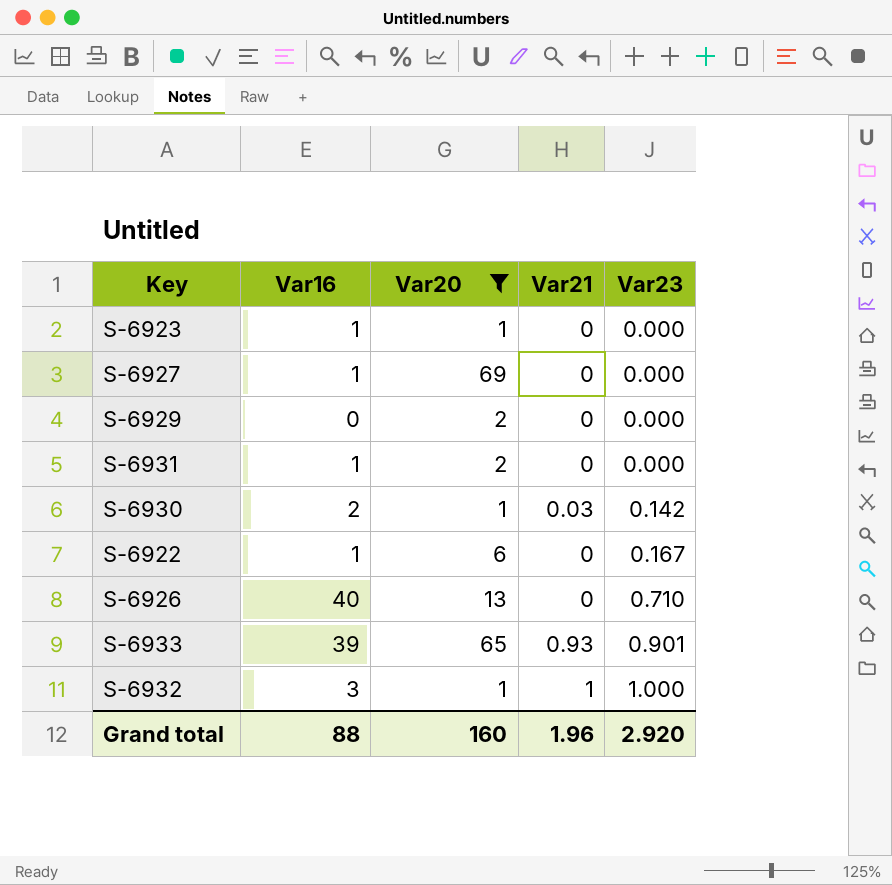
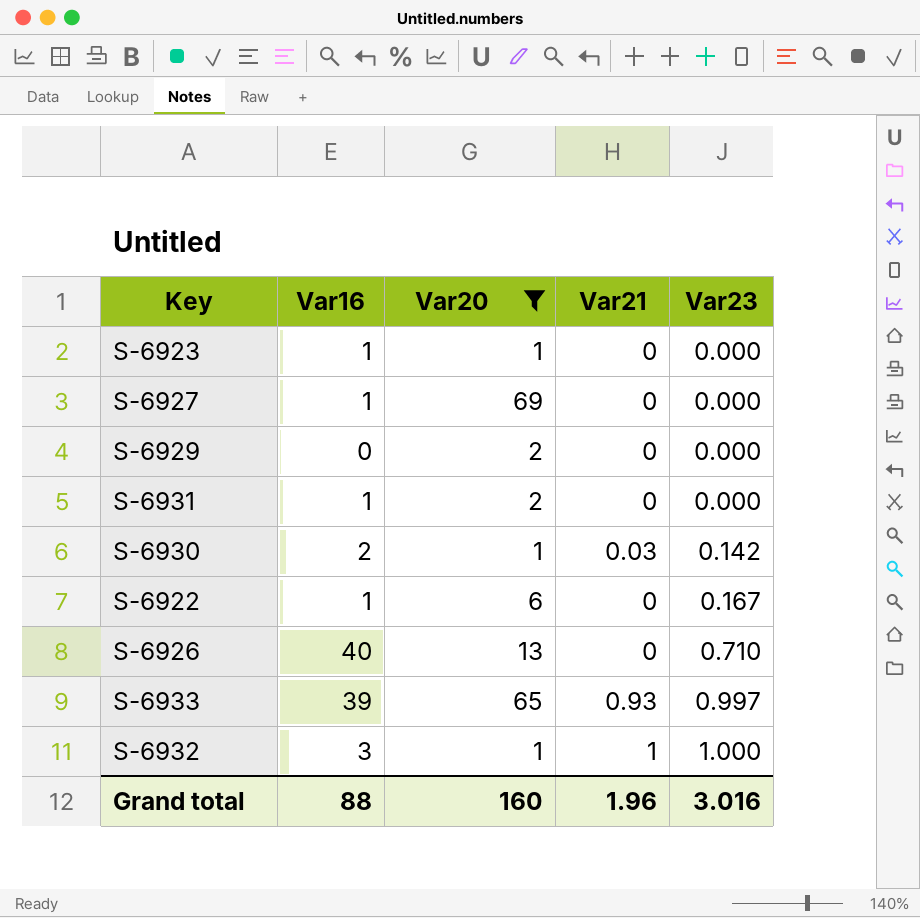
S-6933 | Var23: 0.901 -> 0.997
Grand total | Var23: 2.920 -> 3.016

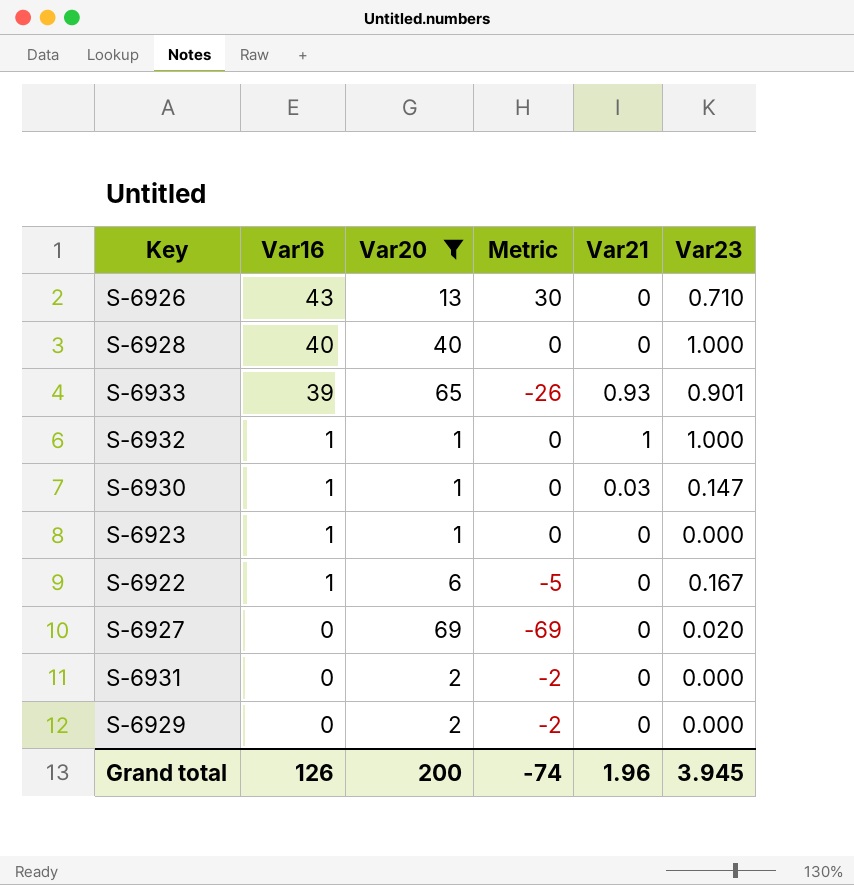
row order: Var23 ascending -> Var16 descending
column Metric | formula: none -> [Var16] - [Var20]
S-6926 | Var16: 40 -> 43
row S-6928: none -> 40 | 40 | 0 | 0 | 1.000
S-6933 | Var23: 0.997 -> 0.901
S-6932 | Var16: 3 -> 1
S-6930 | Var16: 2 -> 1
S-6930 | Var23: 0.142 -> 0.147
S-6927 | Var16: 1 -> 0
S-6927 | Var23: 0.000 -> 0.020
S-6931 | Var16: 1 -> 0
Grand total | Var16: 88 -> 126
Grand total | Var20: 160 -> 200
Grand total | Var23: 3.016 -> 3.945

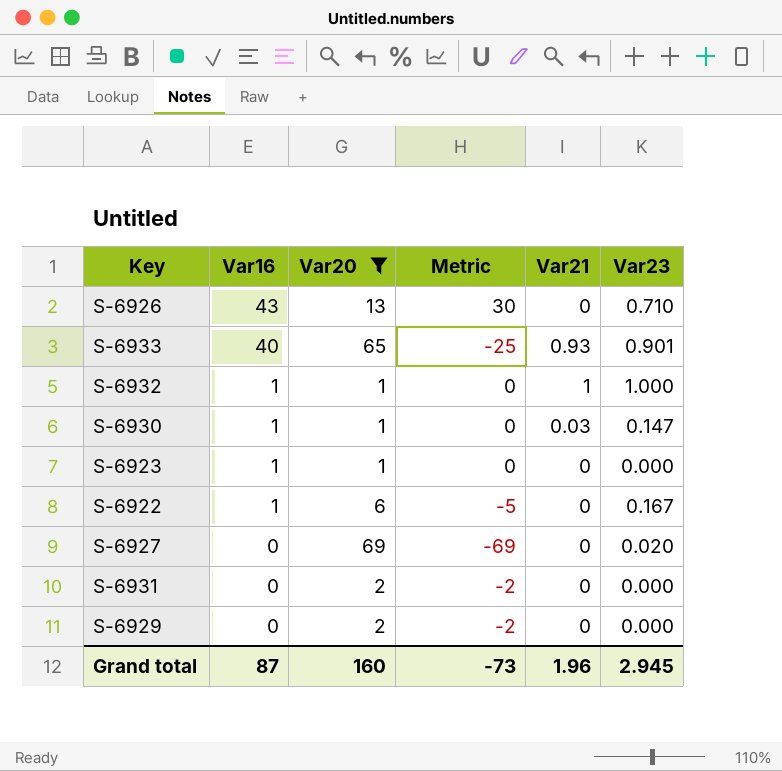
row S-6928: 40 | 40 | 0 | 0 | 1.000 -> none
S-6933 | Var16: 39 -> 40
S-6933 | Metric: -26 -> -25
Grand total | Var16: 126 -> 87
Grand total | Var20: 200 -> 160
Grand total | Metric: -74 -> -73
Grand total | Var23: 3.945 -> 2.945

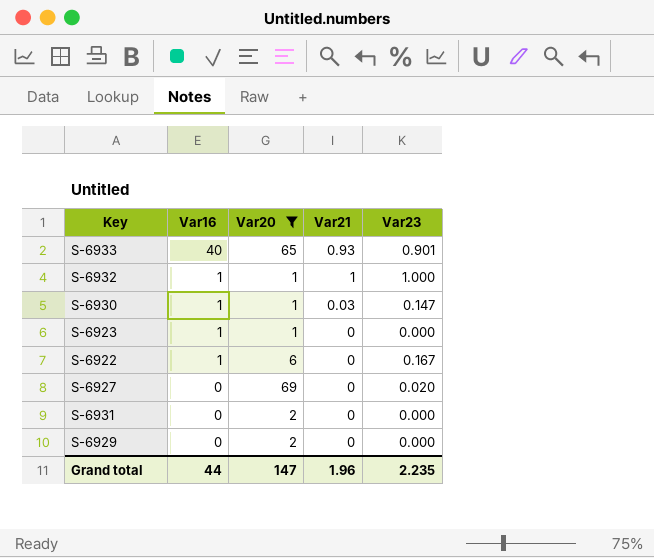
column Metric | formula: [Var16] - [Var20] -> none
row S-6926: 43 | 13 | 30 | 0 | 0.710 -> none
Grand total | Var16: 87 -> 44
Grand total | Var20: 160 -> 147
Grand total | Var23: 2.945 -> 2.235

